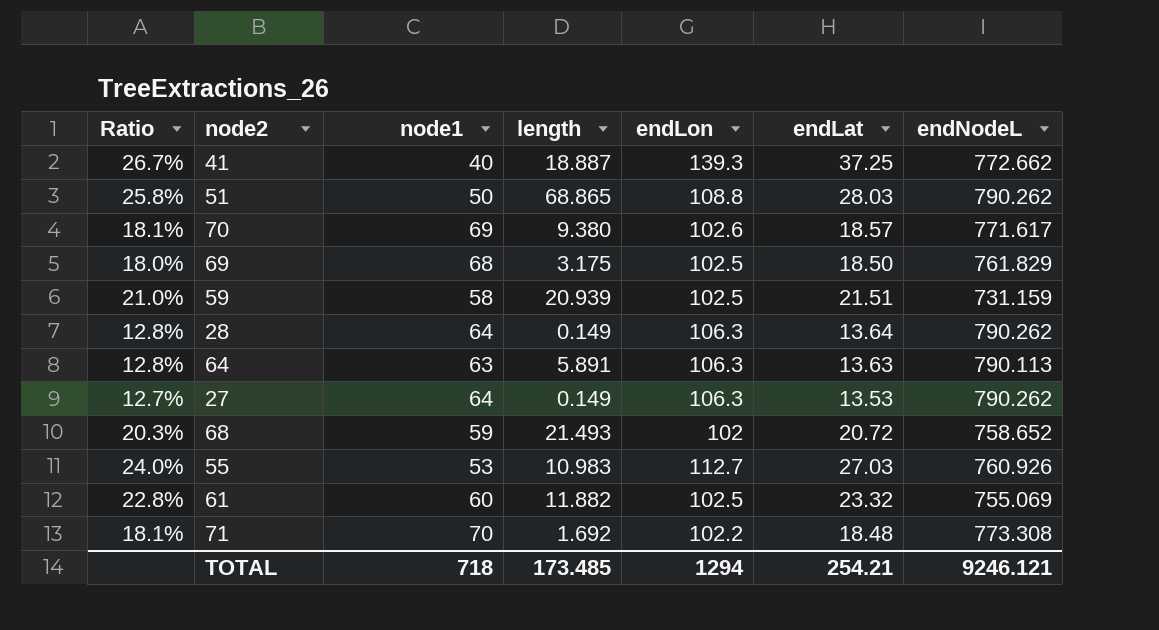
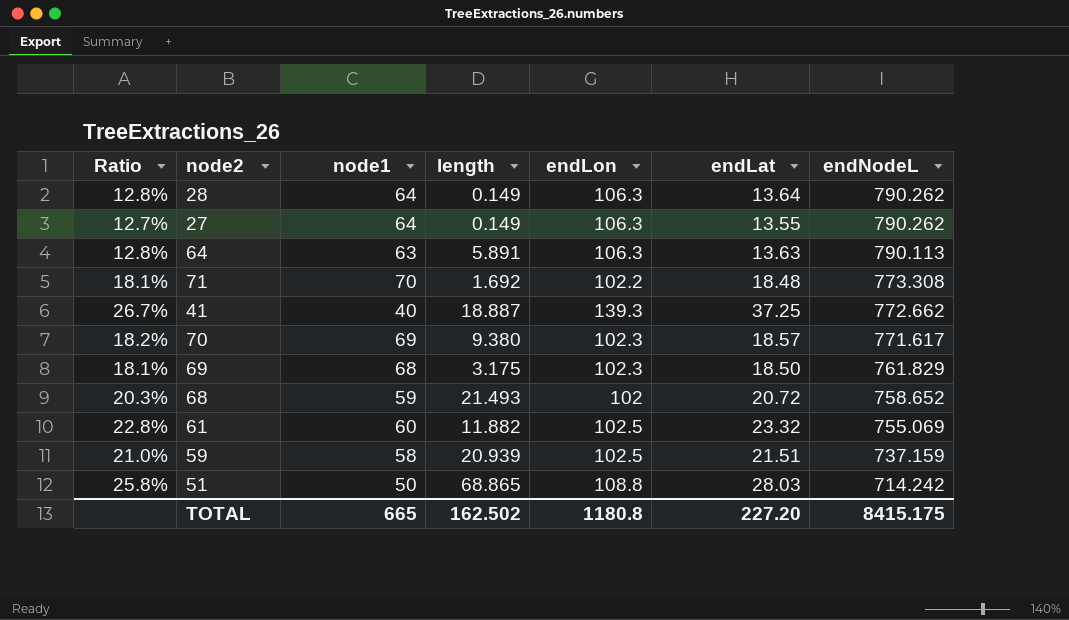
row order: none -> endNodeL descending
row 55: 24.0% | 53 | 10.983 | 112.7 | 27.03 | 760.926 -> none
27 | endLat: 13.53 -> 13.55
70 | Ratio: 18.1% -> 18.2%
70 | endLon: 102.6 -> 102.3
69 | Ratio: 18.0% -> 18.1%
69 | endLon: 102.5 -> 102.3
59 | endNodeL: 731.159 -> 737.159
51 | endNodeL: 790.262 -> 714.242
TOTAL | node1: 718 -> 665
TOTAL | length: 173.485 -> 162.502
TOTAL | endLon: 1294 -> 1180.8
TOTAL | endLat: 254.21 -> 227.20
TOTAL | endNodeL: 9246.121 -> 8415.175

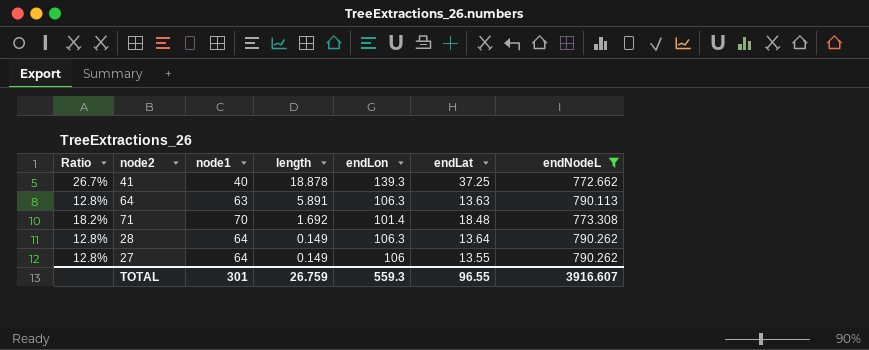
filter: none -> endNodeL >= 772.662
row order: endNodeL descending -> length descending
41 | length: 18.887 -> 18.878
71 | Ratio: 18.1% -> 18.2%
71 | endLon: 102.2 -> 101.4
27 | Ratio: 12.7% -> 12.8%
27 | endLon: 106.3 -> 106
TOTAL | node1: 665 -> 301
TOTAL | length: 162.502 -> 26.759
TOTAL | endLon: 1180.8 -> 559.3
TOTAL | endLat: 227.20 -> 96.55
TOTAL | endNodeL: 8415.175 -> 3916.607

